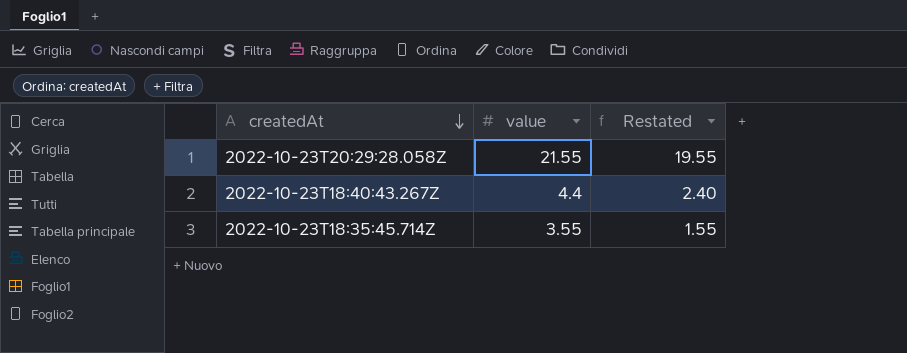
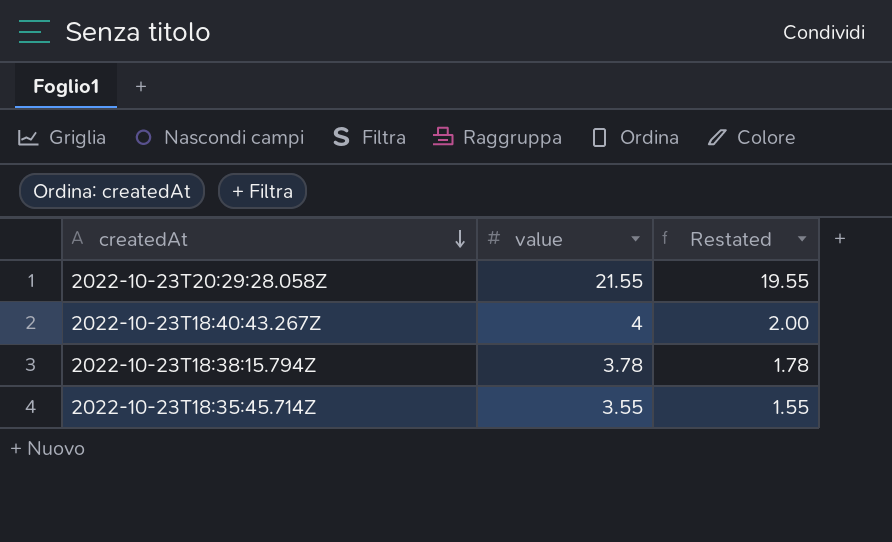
2022-10-23T18:40:43.267Z | value: 4.4 -> 4
2022-10-23T18:40:43.267Z | Restated: 2.40 -> 2.00
row 2022-10-23T18:38:15.794Z: none -> 3.78 | 1.78

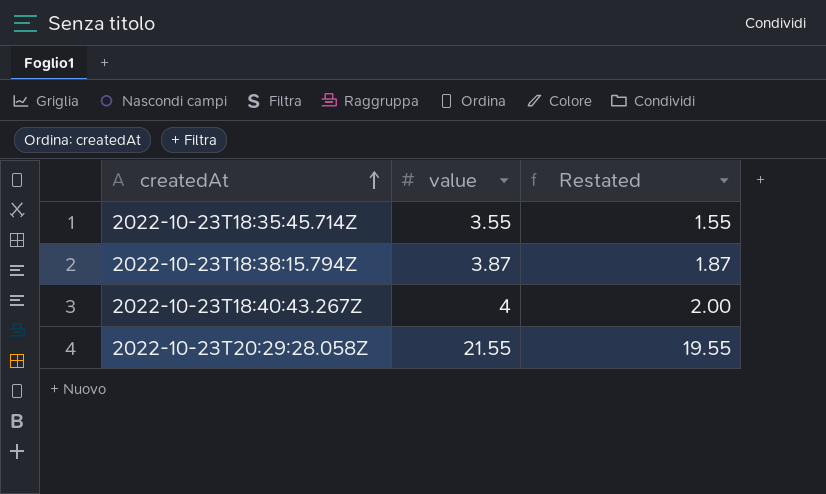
row order: createdAt descending -> createdAt ascending
2022-10-23T18:38:15.794Z | value: 3.78 -> 3.87
2022-10-23T18:38:15.794Z | Restated: 1.78 -> 1.87

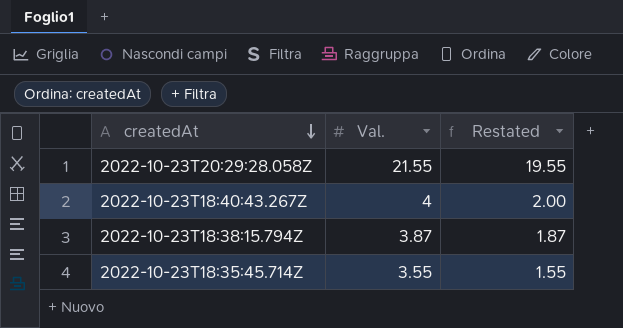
row order: createdAt ascending -> createdAt descending
column name: value -> Val.

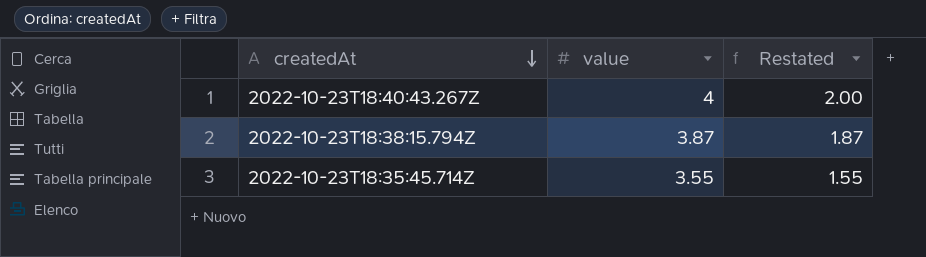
column name: Val. -> value
row 2022-10-23T20:29:28.058Z: 21.55 | 19.55 -> none

